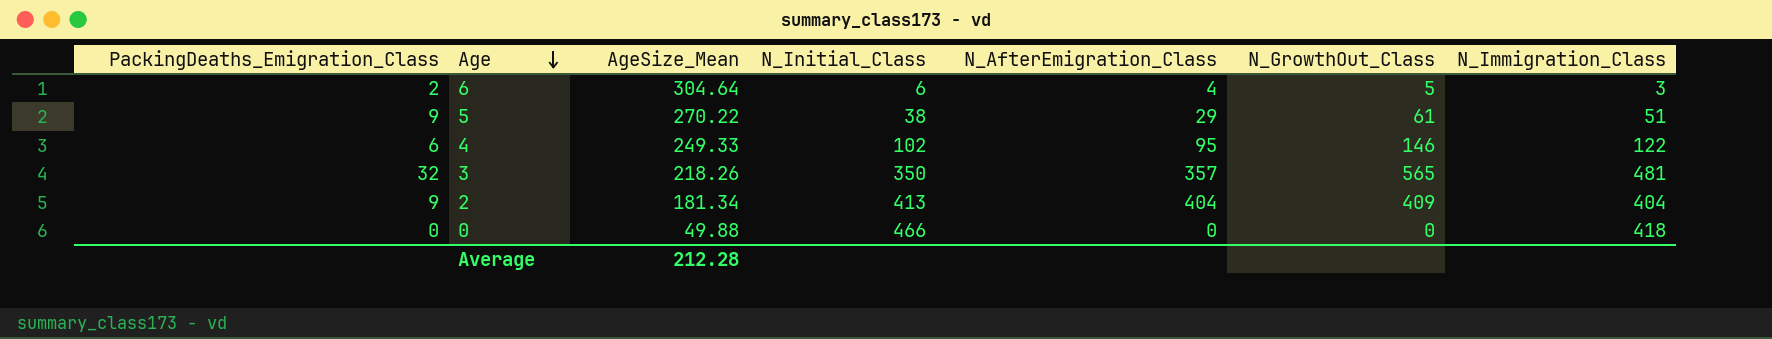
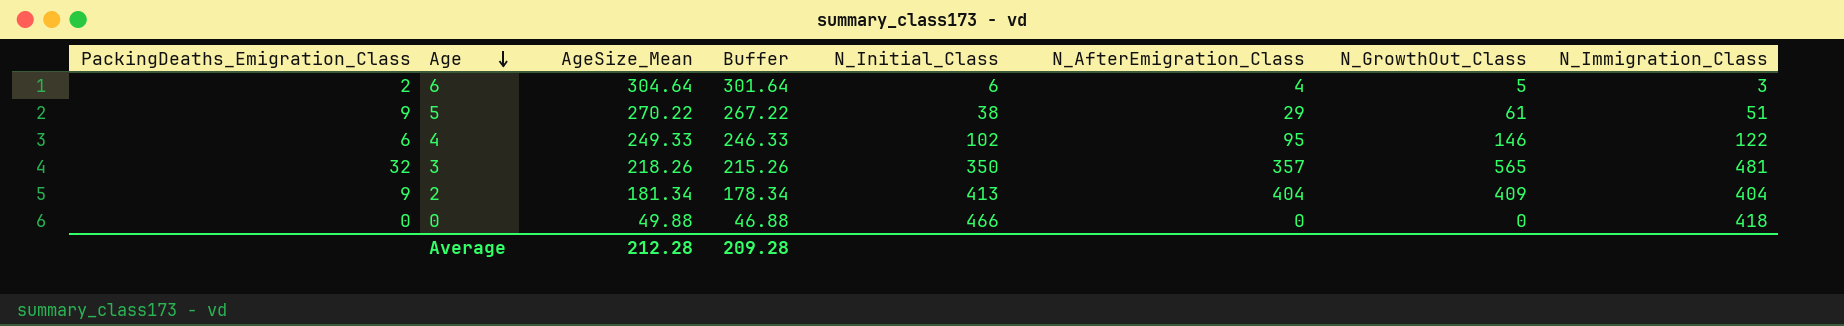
column Buffer | formula: none -> [AgeSize_Mean] - 3

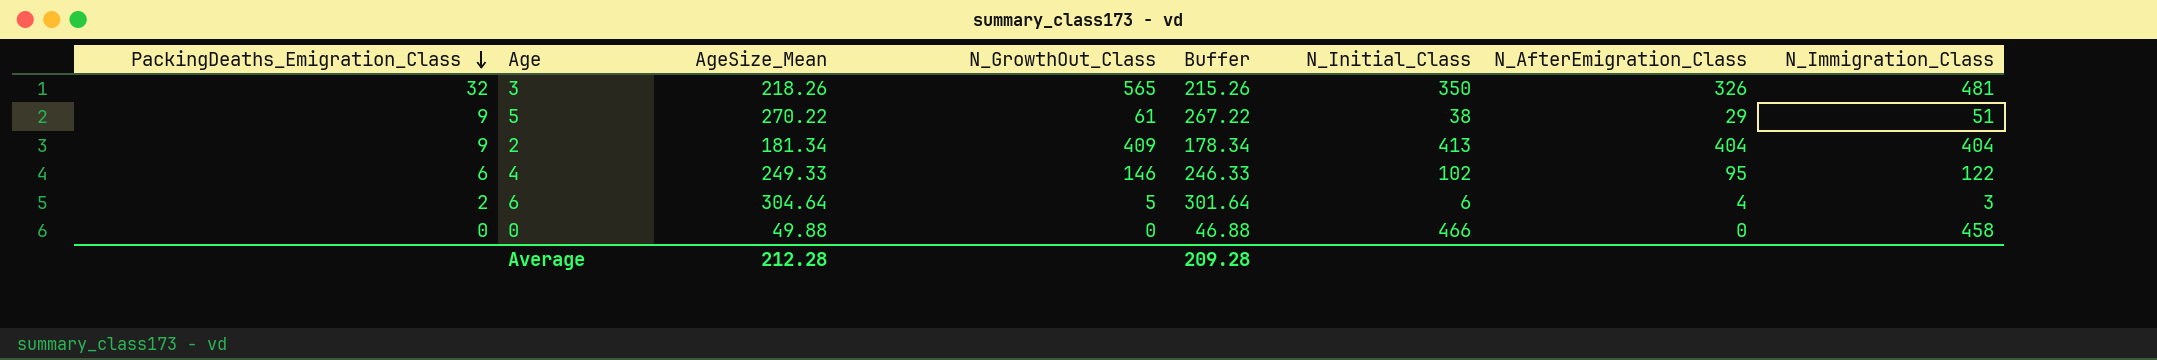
row order: Age descending -> PackingDeaths_Emigration_Class descending
column N_GrowthOut_Class | position: 7 -> 4
3 | N_AfterEmigration_Class: 357 -> 326
0 | N_Immigration_Class: 418 -> 458

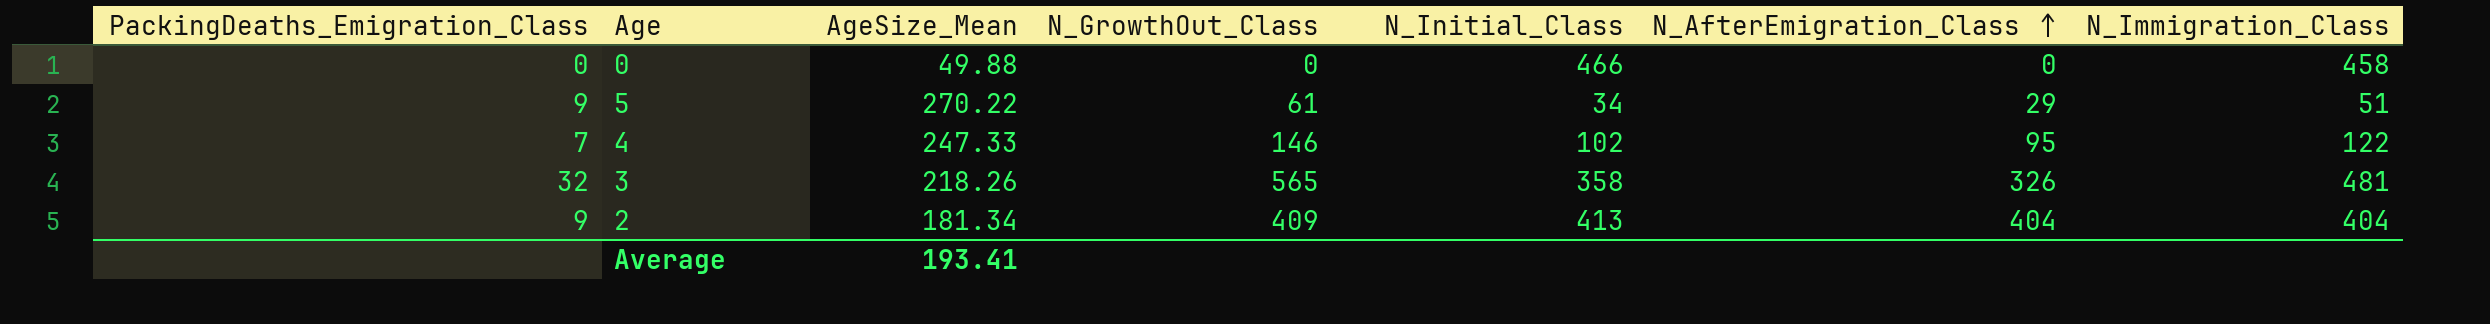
row order: PackingDeaths_Emigration_Class descending -> N_AfterEmigration_Class ascending
column Buffer | formula: [AgeSize_Mean] - 3 -> none
row 6: 2 | 304.64 | 5 | 301.64 | 6 | 4 | 3 -> none
5 | N_Initial_Class: 38 -> 34
4 | PackingDeaths_Emigration_Class: 6 -> 7
4 | AgeSize_Mean: 249.33 -> 247.33
3 | N_Initial_Class: 350 -> 358
Average | AgeSize_Mean: 212.28 -> 193.41

